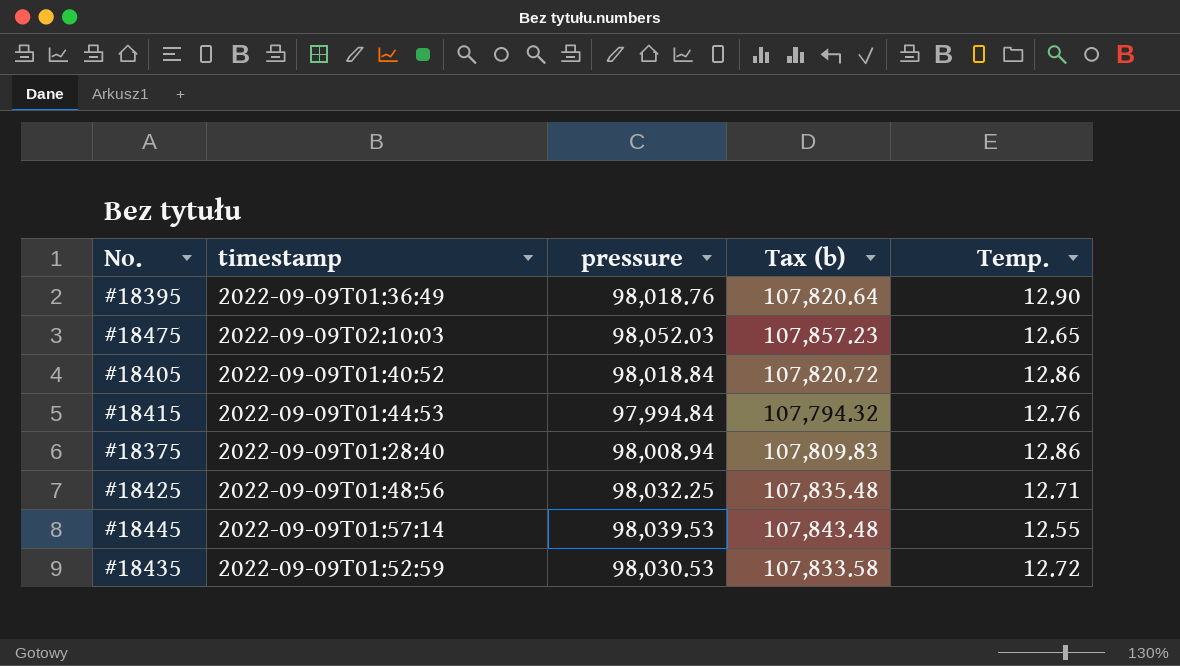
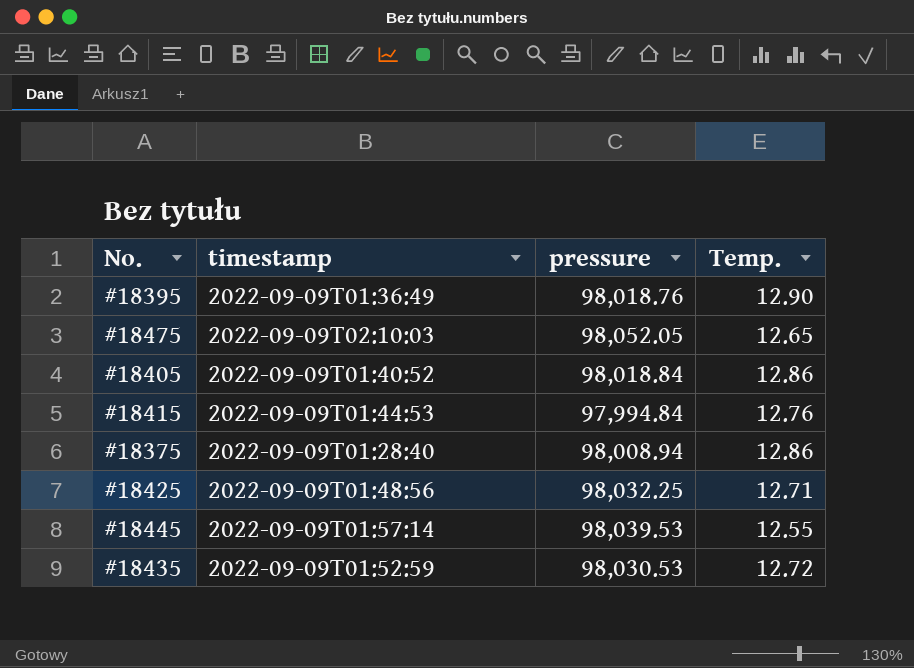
column Tax (b) | formula: [pressure] * 1.1 -> none
#18475 | pressure: 98,052.03 -> 98,052.05

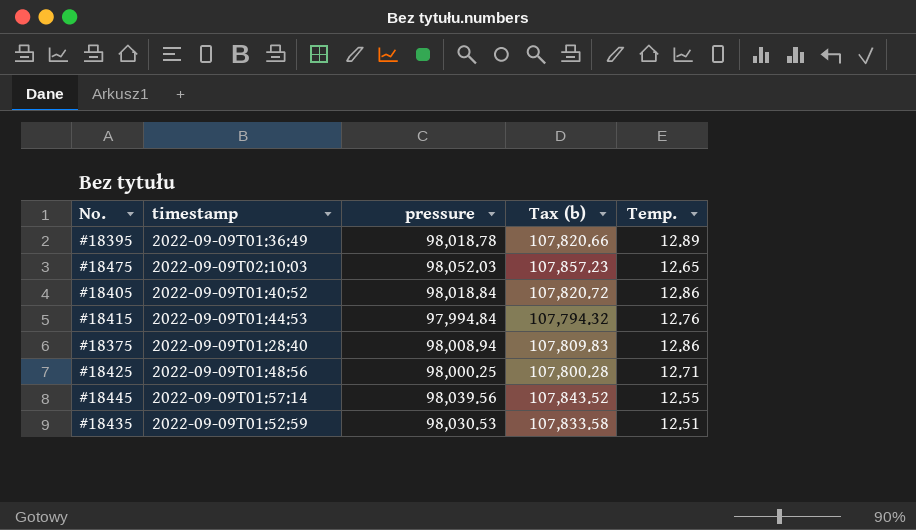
column Tax (b) | formula: none -> [pressure] * 1.1
#18395 | pressure: 98,018.76 -> 98,018.78
#18395 | Temp.: 12.90 -> 12.89
#18475 | pressure: 98,052.05 -> 98,052.03
#18425 | pressure: 98,032.25 -> 98,000.25
#18445 | pressure: 98,039.53 -> 98,039.56
#18435 | Temp.: 12.72 -> 12.51

